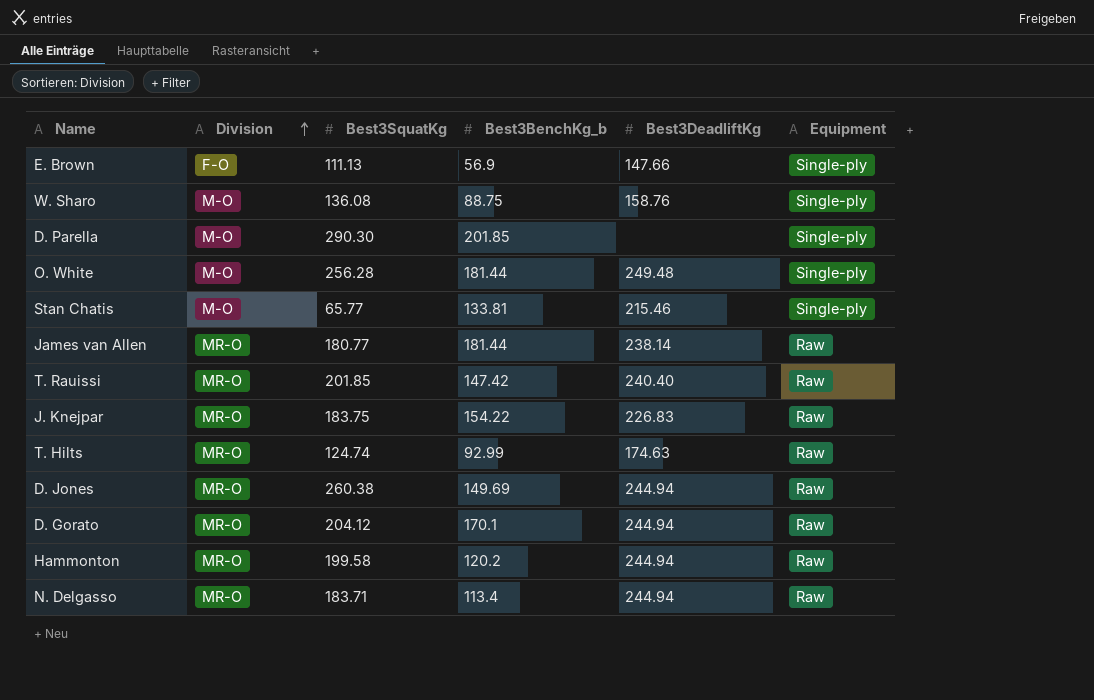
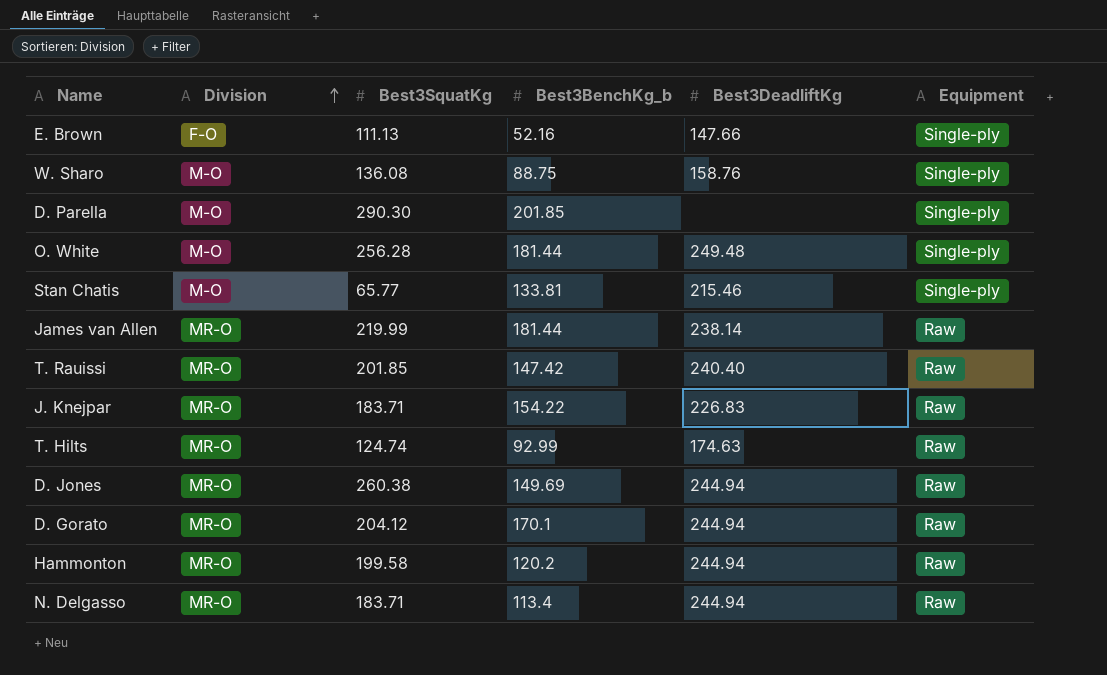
E. Brown | Best3BenchKg_b: 56.9 -> 52.16
James van Allen | Best3SquatKg: 180.77 -> 219.99
J. Knejpar | Best3SquatKg: 183.75 -> 183.71

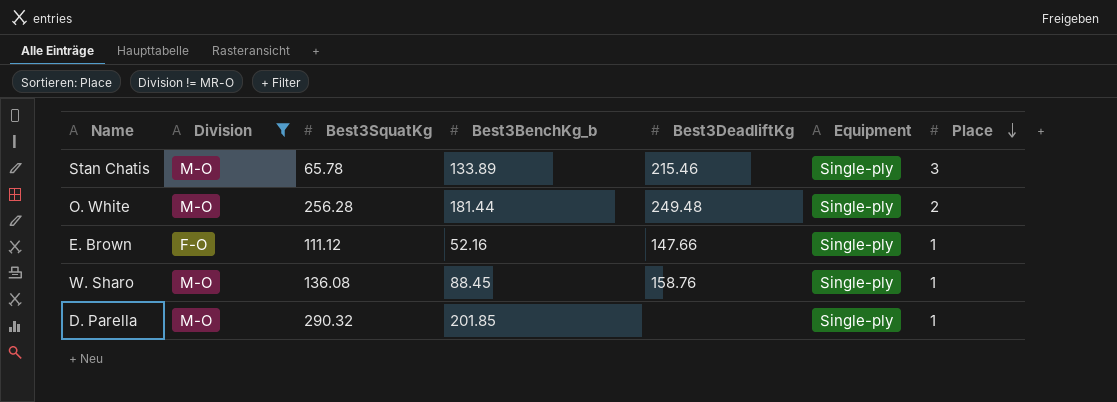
filter: none -> Division != MR-O
row order: Division ascending -> Place descending
column Place | position: none -> 7
Stan Chatis | Best3SquatKg: 65.77 -> 65.78
Stan Chatis | Best3BenchKg_b: 133.81 -> 133.89
E. Brown | Best3SquatKg: 111.13 -> 111.12
W. Sharo | Best3BenchKg_b: 88.75 -> 88.45
D. Parella | Best3SquatKg: 290.30 -> 290.32

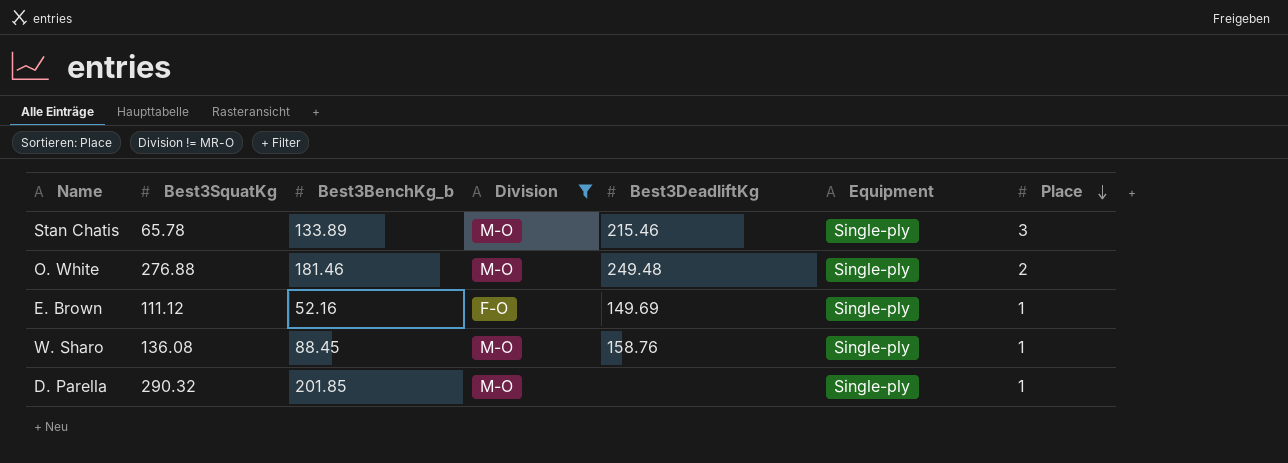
column Division | position: 2 -> 4
O. White | Best3SquatKg: 256.28 -> 276.88
O. White | Best3BenchKg_b: 181.44 -> 181.46
E. Brown | Best3DeadliftKg: 147.66 -> 149.69

